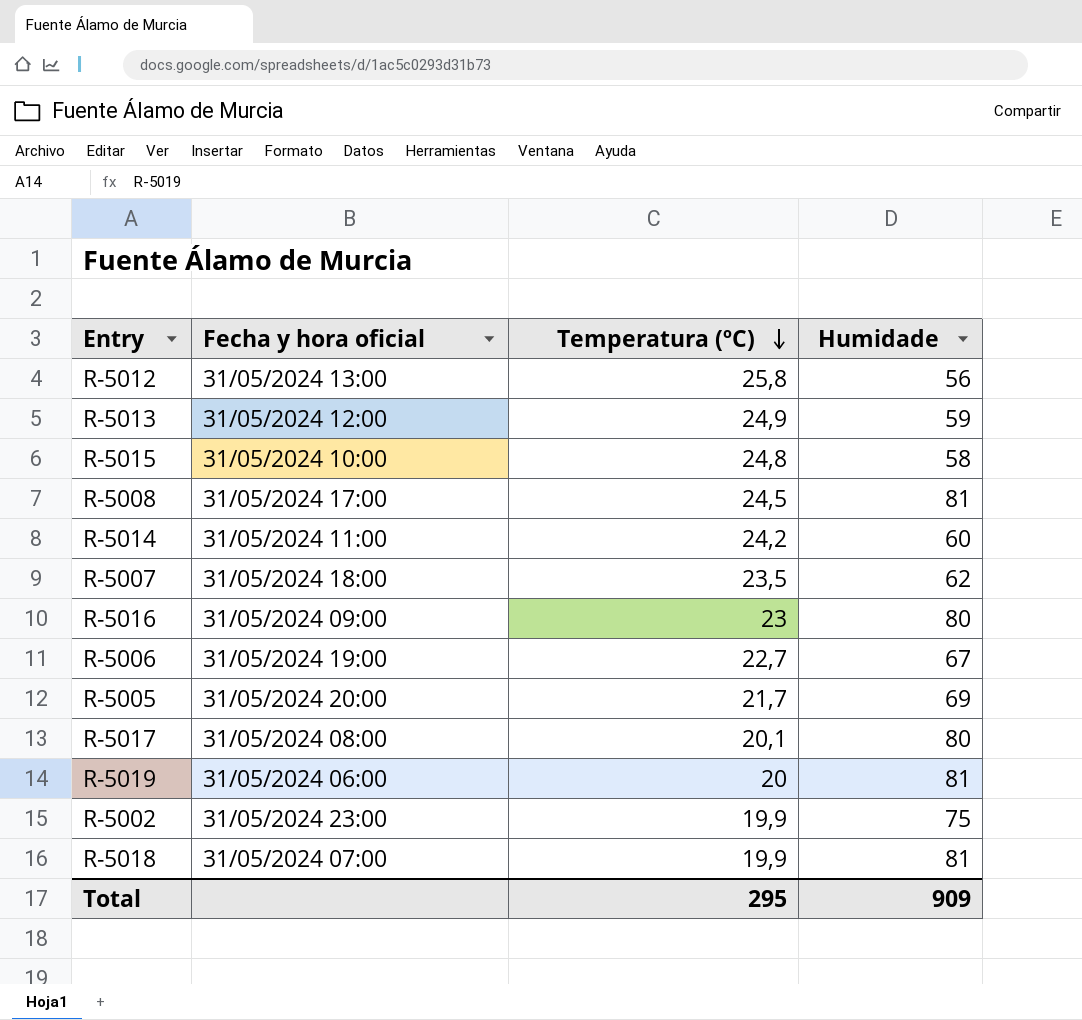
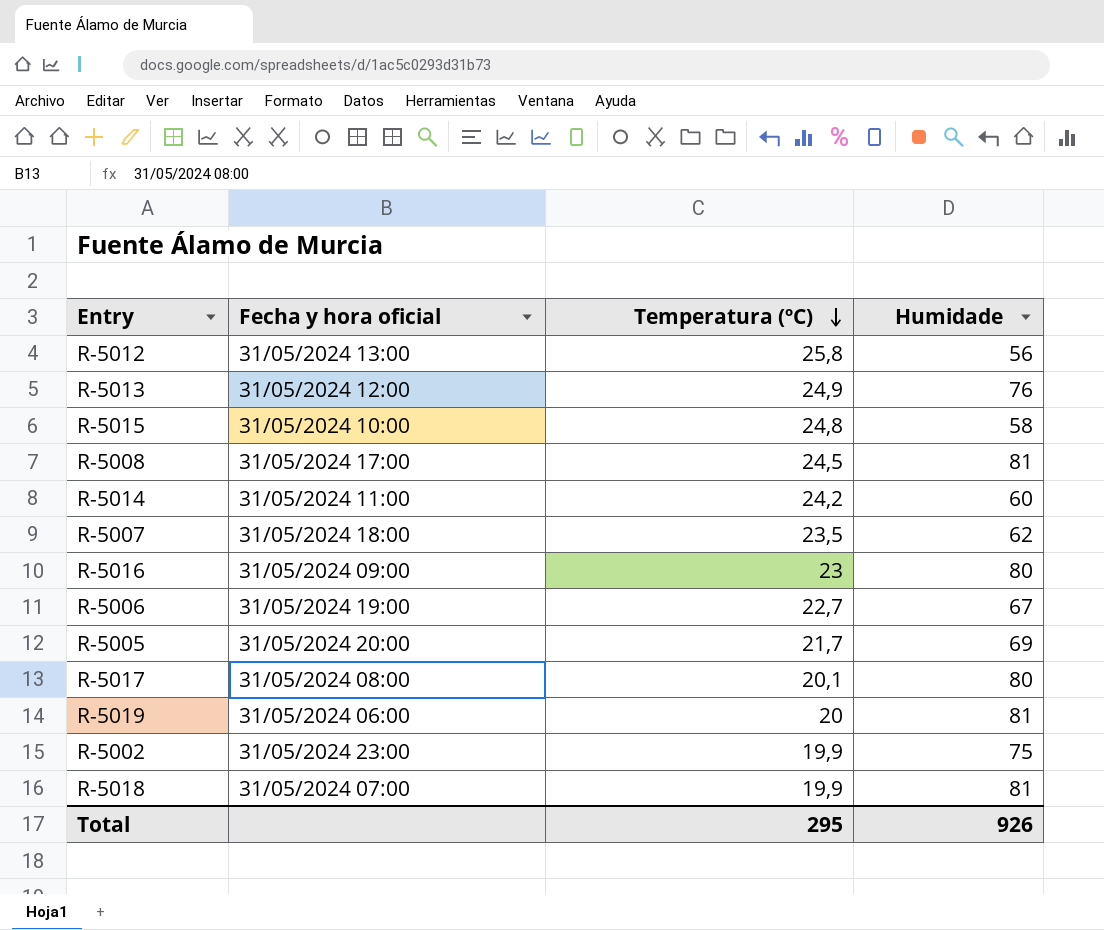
R-5013 | Humidade: 59 -> 76
Total | Humidade: 909 -> 926

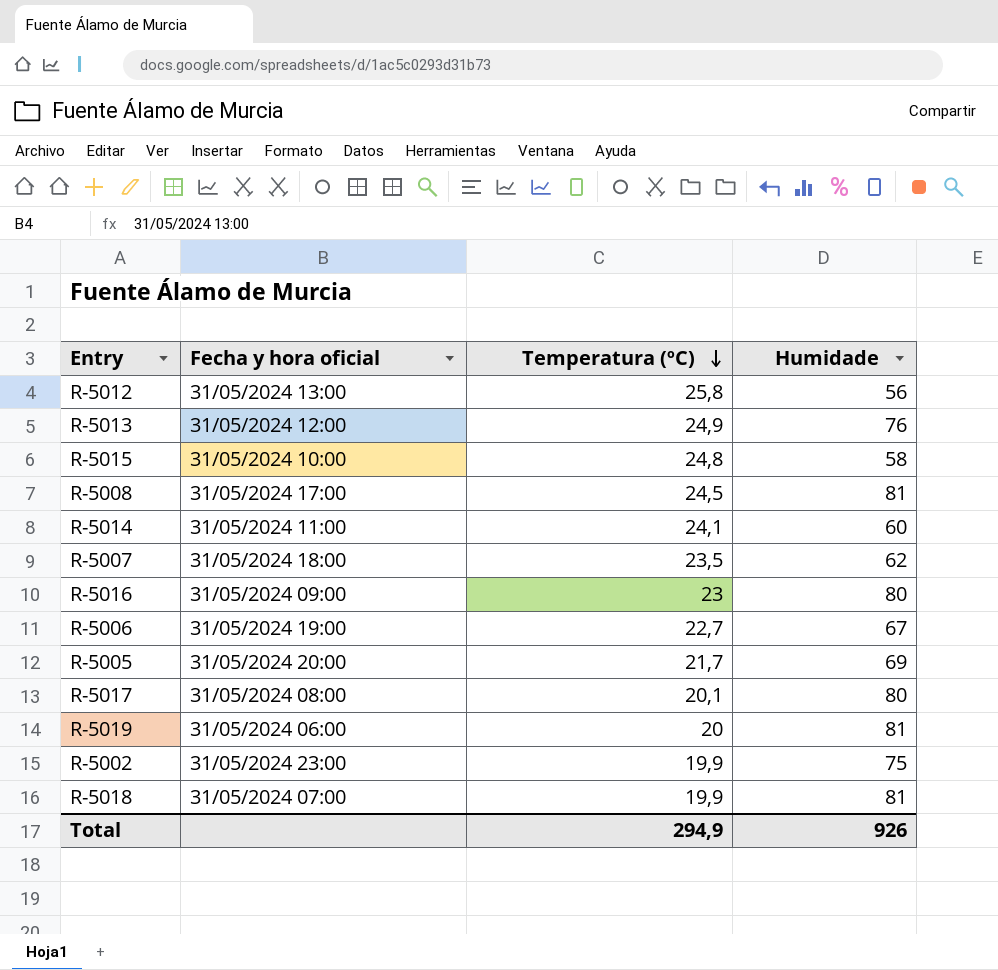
R-5014 | Temperatura (ºC): 24,2 -> 24,1
Total | Temperatura (ºC): 295 -> 294,9

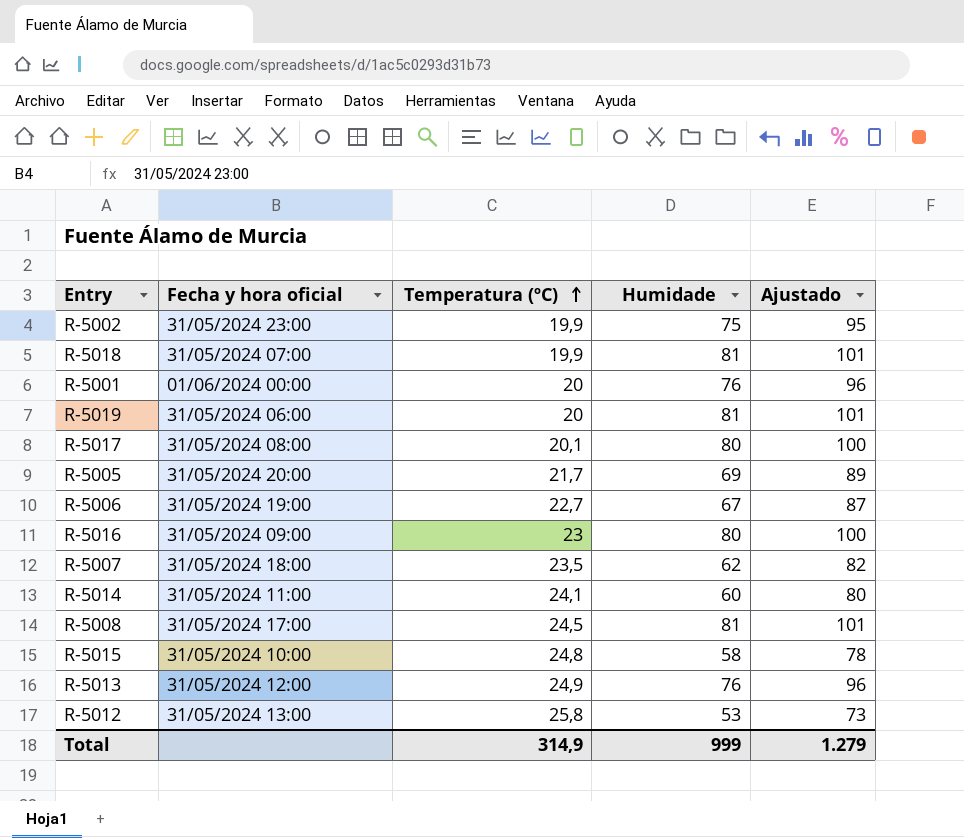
row order: Temperatura (ºC) descending -> Temperatura (ºC) ascending
column Ajustado | formula: none -> [Humidade] + 20
row R-5001: none -> 01/06/2024 00:00 | 20 | 76 | 96
R-5012 | Humidade: 56 -> 53
Total | Temperatura (ºC): 294,9 -> 314,9
Total | Humidade: 926 -> 999

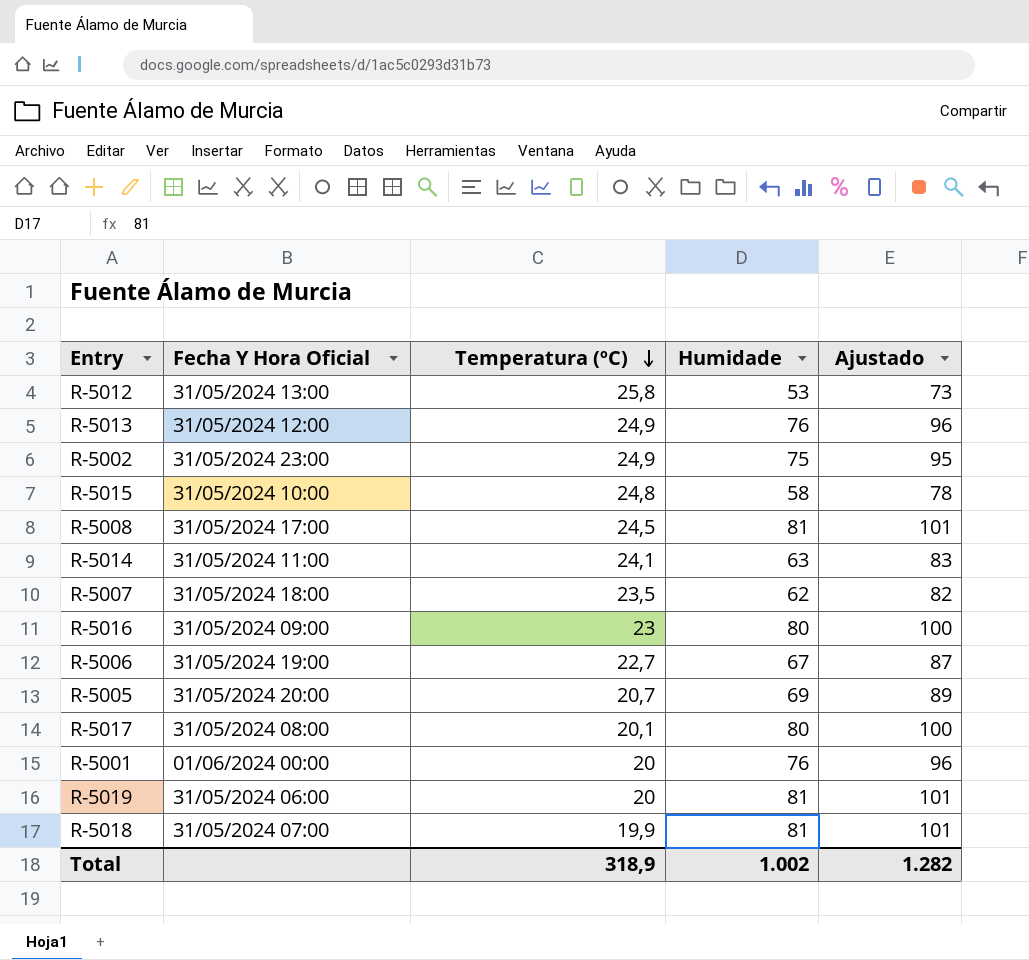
row order: Temperatura (ºC) ascending -> Temperatura (ºC) descending
column name: Fecha y hora oficial -> Fecha Y Hora Oficial
R-5002 | Temperatura (ºC): 19,9 -> 24,9
R-5014 | Humidade: 60 -> 63
R-5014 | Ajustado: 80 -> 83
R-5005 | Temperatura (ºC): 21,7 -> 20,7
Total | Temperatura (ºC): 314,9 -> 318,9
Total | Humidade: 999 -> 1.002
Total | Ajustado: 1.279 -> 1.282

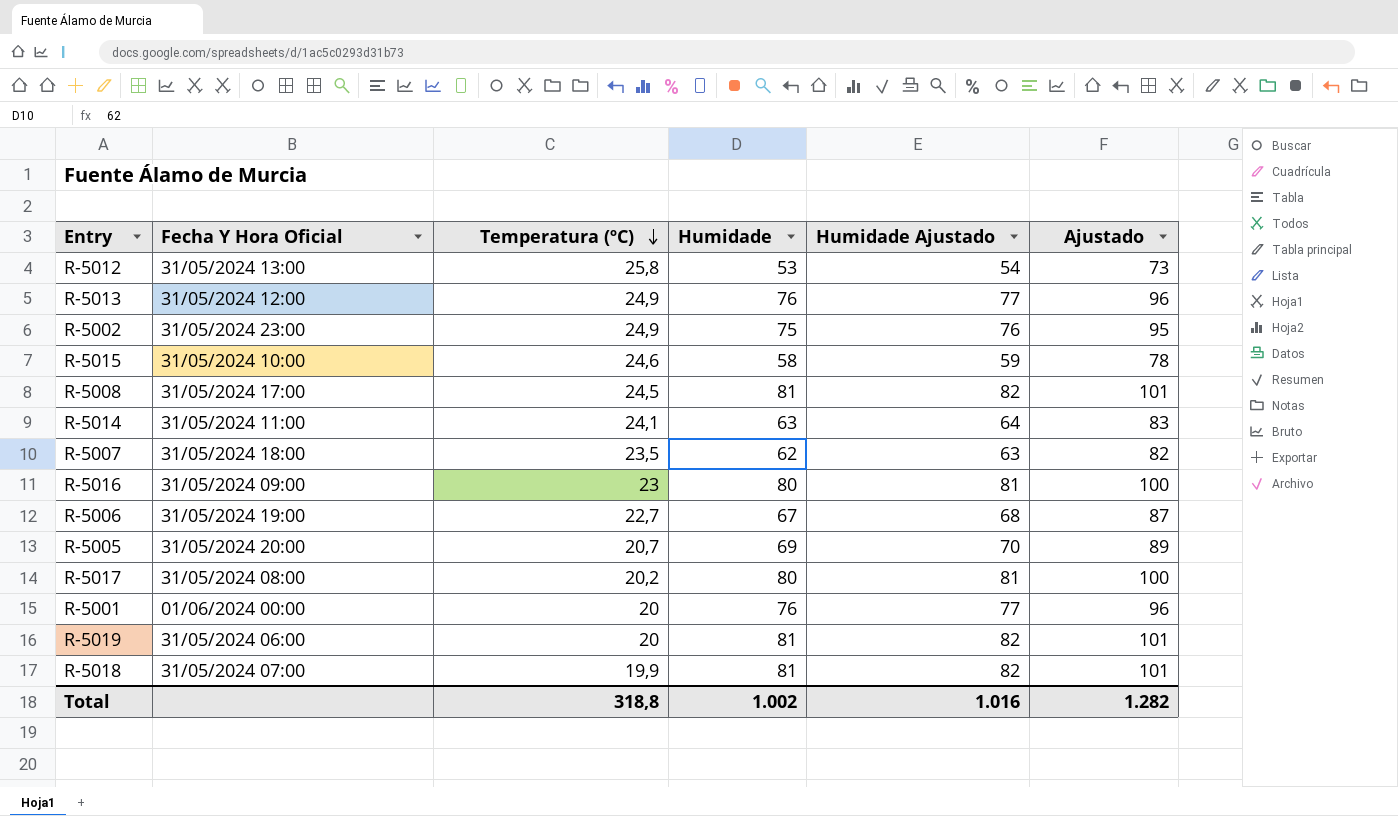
column Humidade Ajustado | formula: none -> [Humidade] + 1
R-5015 | Temperatura (ºC): 24,8 -> 24,6
R-5017 | Temperatura (ºC): 20,1 -> 20,2
Total | Temperatura (ºC): 318,9 -> 318,8

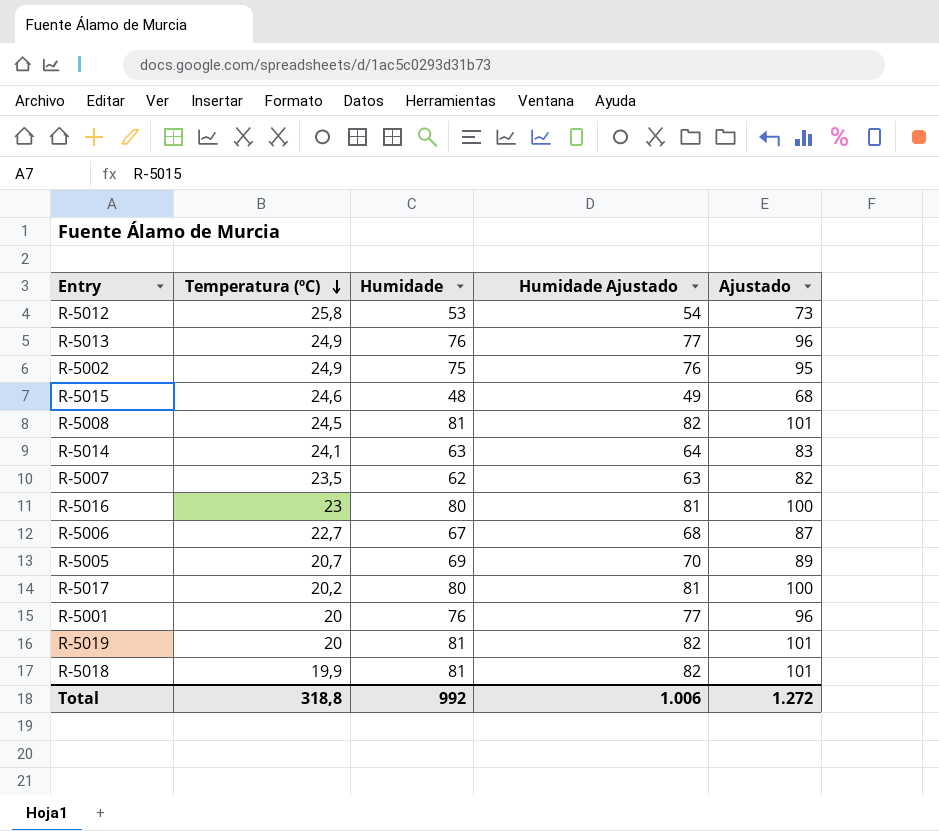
column Fecha Y Hora Oficial | position: 2 -> none
R-5015 | Humidade: 58 -> 48
R-5015 | Humidade Ajustado: 59 -> 49
R-5015 | Ajustado: 78 -> 68
Total | Humidade: 1.002 -> 992
Total | Humidade Ajustado: 1.016 -> 1.006
Total | Ajustado: 1.282 -> 1.272

